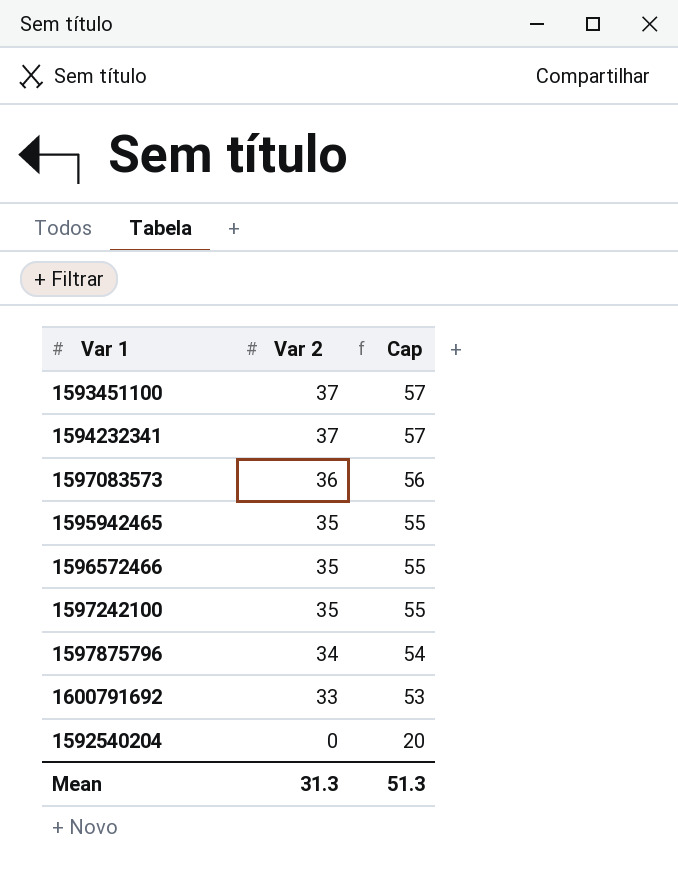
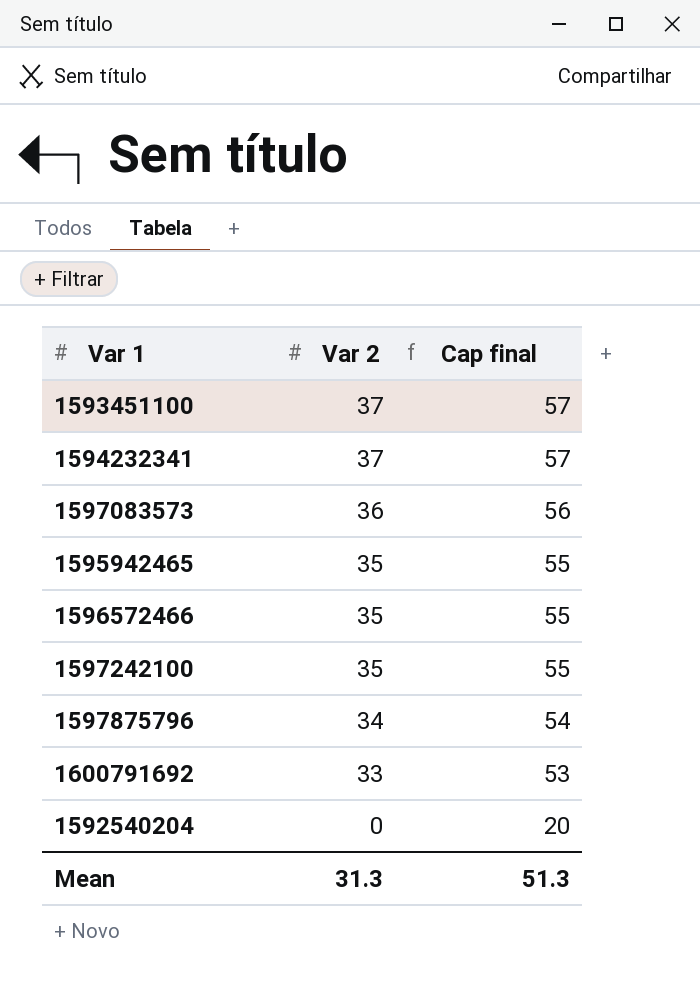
column name: Cap -> Cap final

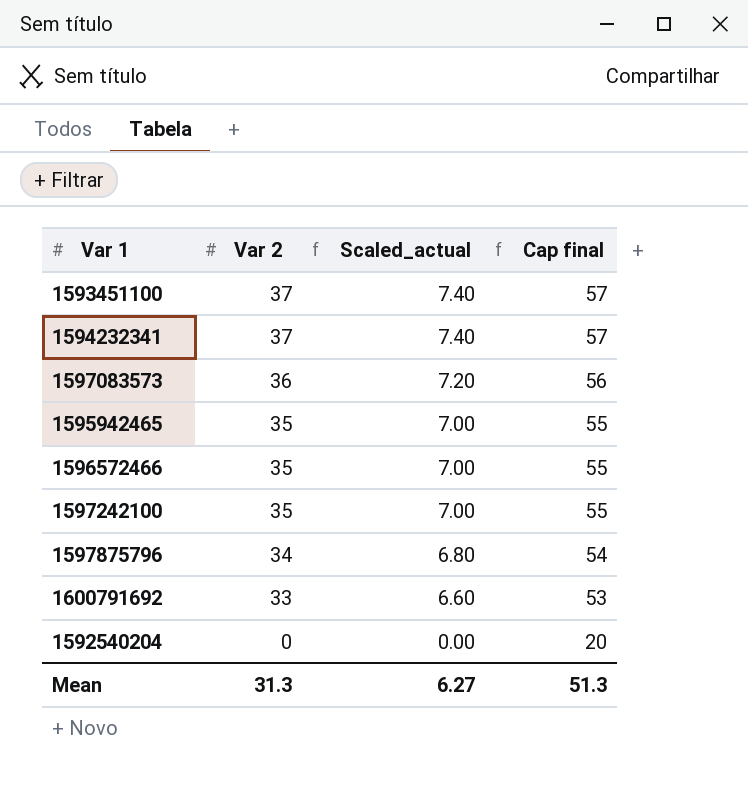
column Scaled_actual | formula: none -> [Var 2] * 0.2

